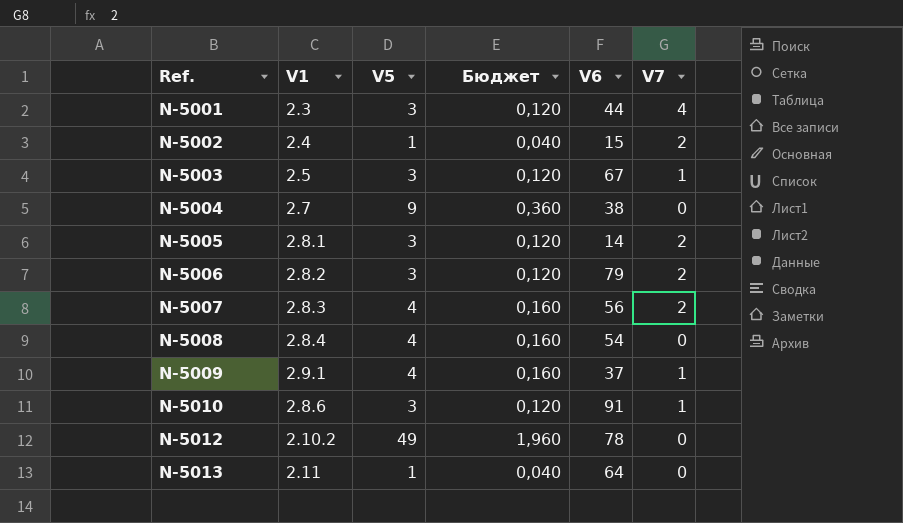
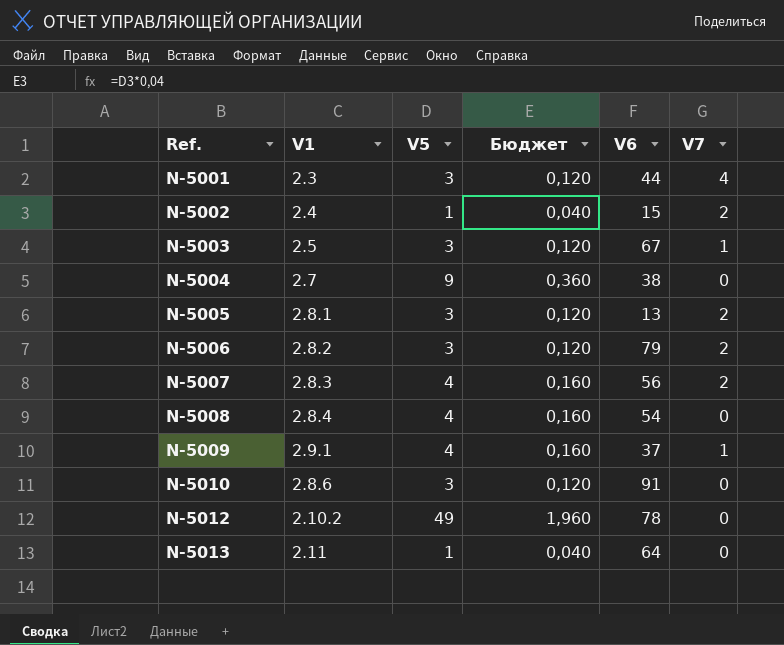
N-5005 | V6: 14 -> 13
N-5010 | V7: 1 -> 0

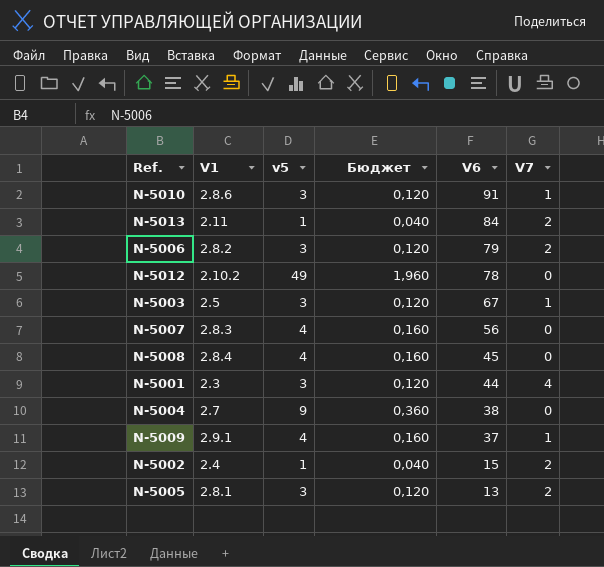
row order: Ref. ascending -> V6 descending
column name: V5 -> v5
N-5010 | V7: 0 -> 1
N-5013 | V6: 64 -> 84
N-5013 | V7: 0 -> 2
N-5007 | V7: 2 -> 0
N-5008 | V6: 54 -> 45

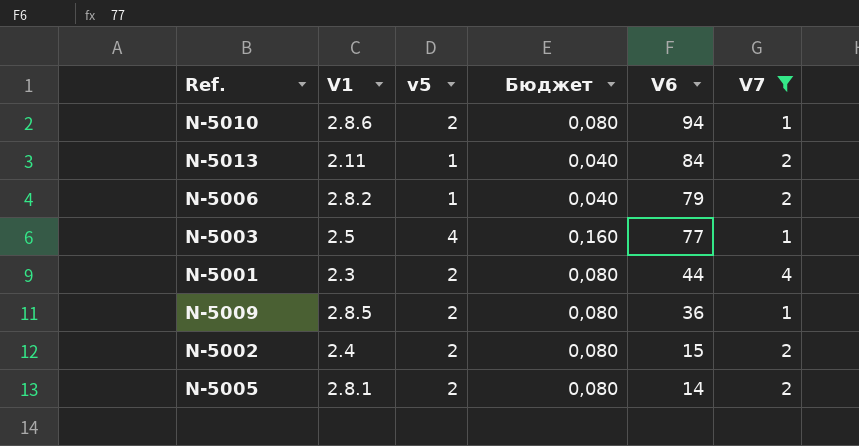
filter: none -> V7 != 0
N-5010 | v5: 3 -> 2
N-5010 | Бюджет: 0,120 -> 0,080
N-5010 | V6: 91 -> 94
N-5006 | v5: 3 -> 1
N-5006 | Бюджет: 0,120 -> 0,040
N-5003 | v5: 3 -> 4
N-5003 | Бюджет: 0,120 -> 0,160
N-5003 | V6: 67 -> 77
N-5001 | v5: 3 -> 2
N-5001 | Бюджет: 0,120 -> 0,080
N-5009 | V1: 2.9.1 -> 2.8.5
N-5009 | v5: 4 -> 2
N-5009 | Бюджет: 0,160 -> 0,080
N-5009 | V6: 37 -> 36
N-5002 | v5: 1 -> 2
N-5002 | Бюджет: 0,040 -> 0,080
N-5005 | v5: 3 -> 2
N-5005 | Бюджет: 0,120 -> 0,080
N-5005 | V6: 13 -> 14

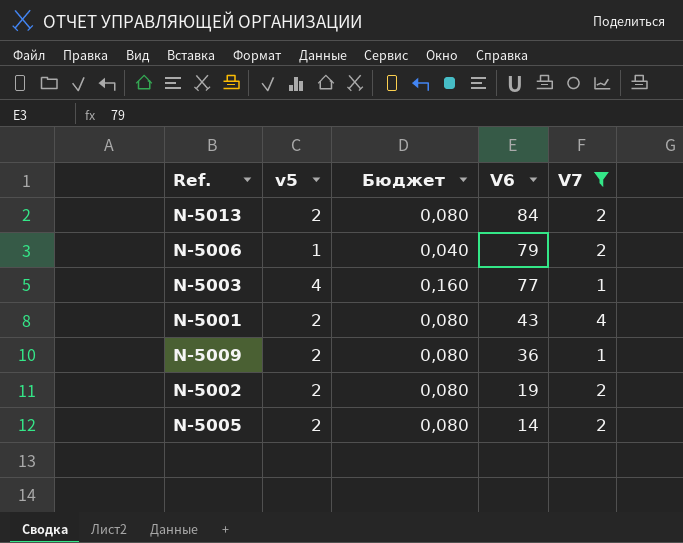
column V1 | position: 2 -> none
row N-5010: 2.8.6 | 2 | 0,080 | 94 | 1 -> none
N-5013 | v5: 1 -> 2
N-5013 | Бюджет: 0,040 -> 0,080
N-5001 | V6: 44 -> 43
N-5002 | V6: 15 -> 19

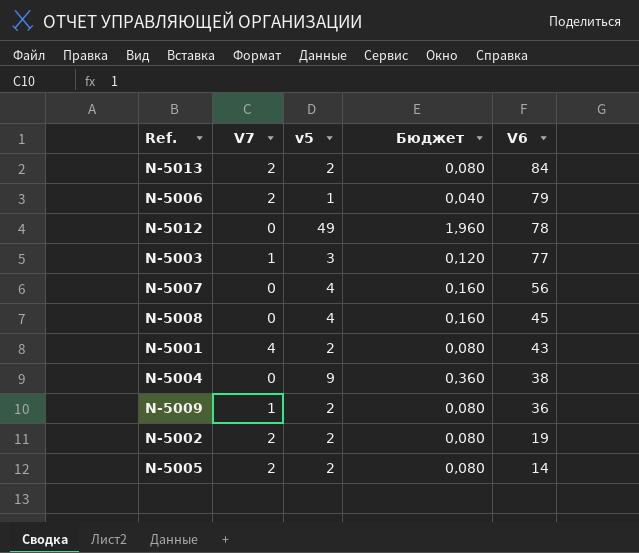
filter: V7 != 0 -> none
column V7 | position: 5 -> 2
N-5003 | v5: 4 -> 3
N-5003 | Бюджет: 0,160 -> 0,120

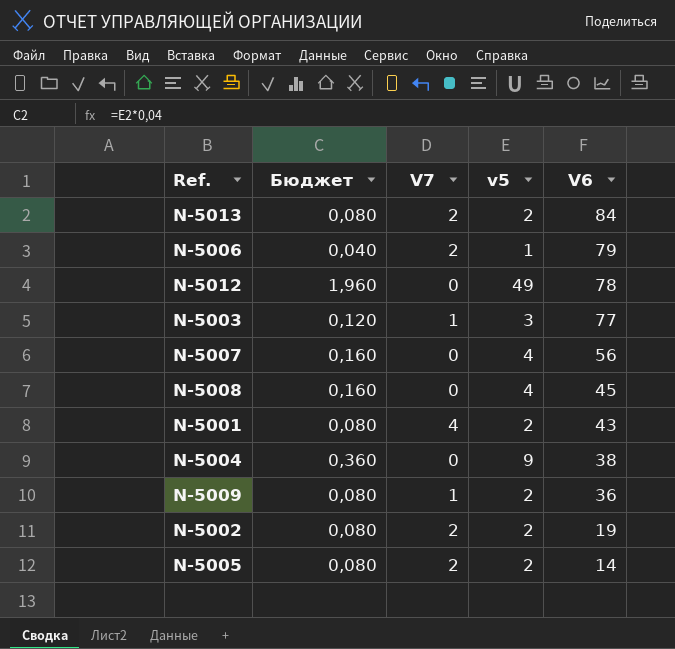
column Бюджет | position: 4 -> 2

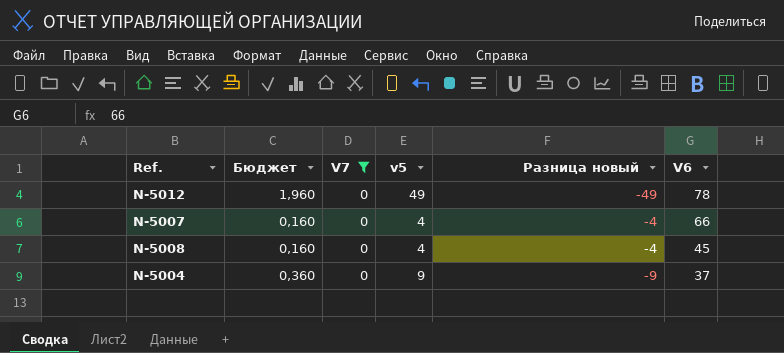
filter: none -> V7 = 0
column Разница новый | formula: none -> [V7] - [v5]
N-5007 | V6: 56 -> 66
N-5004 | V6: 38 -> 37

